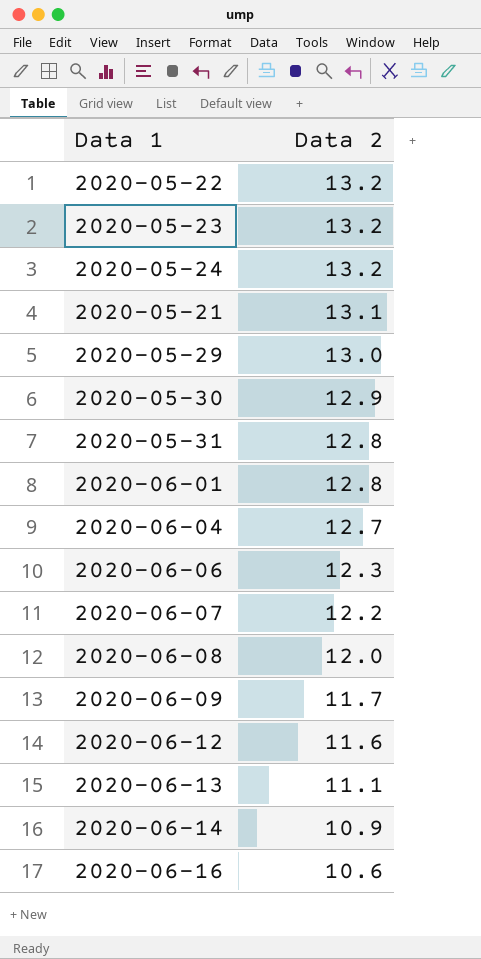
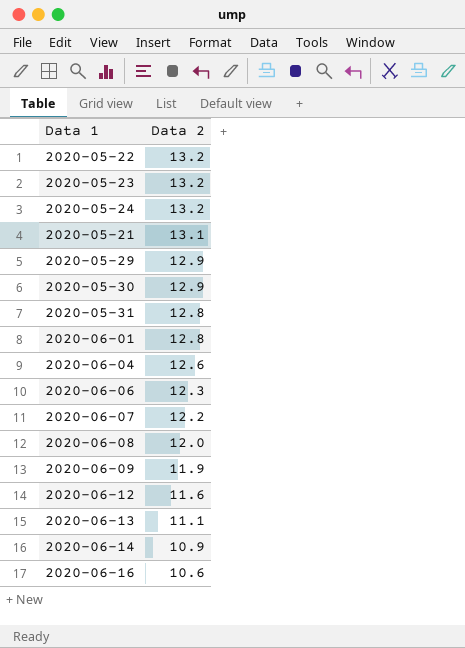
2020-05-29 | Data 2: 13.0 -> 12.9
2020-06-04 | Data 2: 12.7 -> 12.6
2020-06-09 | Data 2: 11.7 -> 11.9

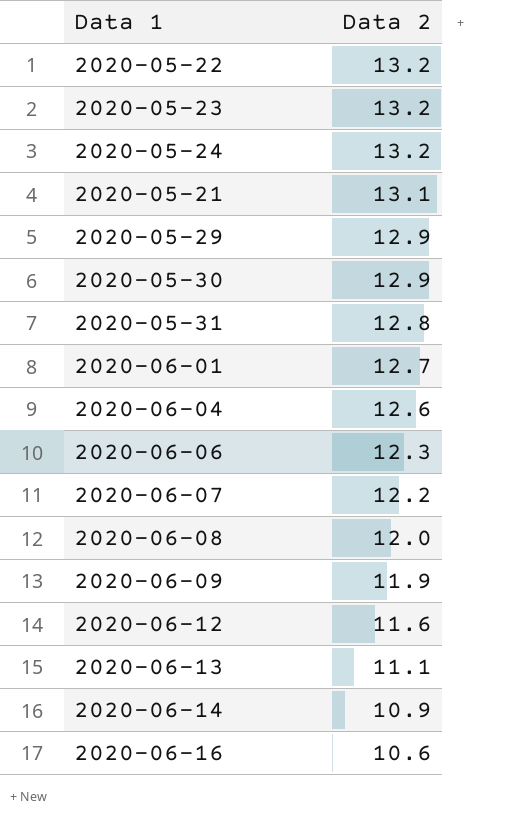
2020-06-01 | Data 2: 12.8 -> 12.7

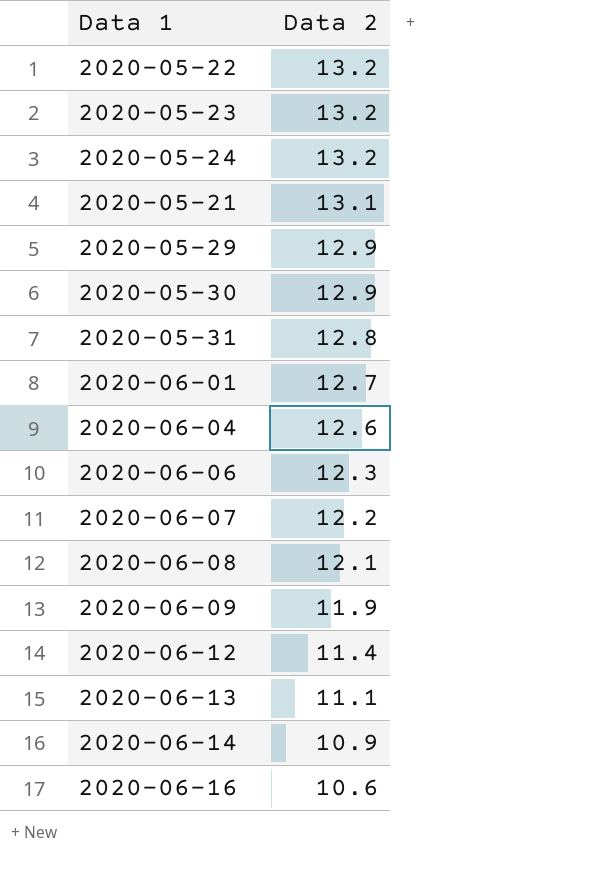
2020-06-08 | Data 2: 12.0 -> 12.1
2020-06-12 | Data 2: 11.6 -> 11.4

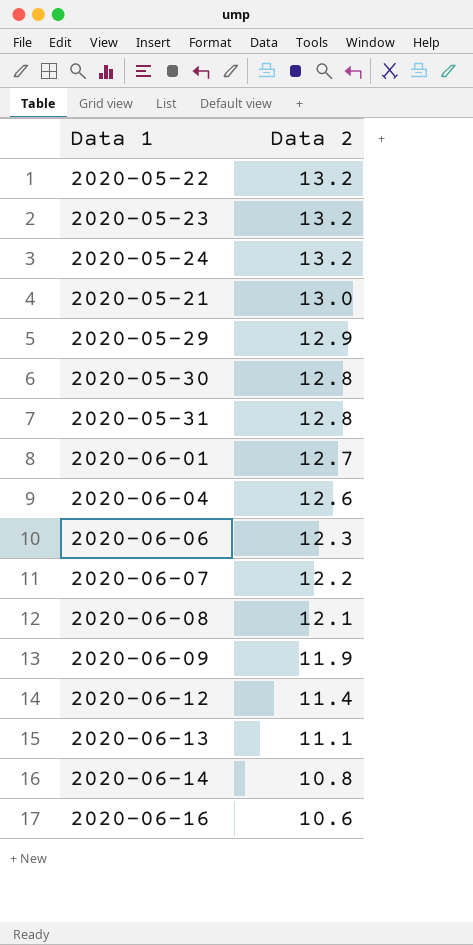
2020-05-21 | Data 2: 13.1 -> 13.0
2020-05-30 | Data 2: 12.9 -> 12.8
2020-06-14 | Data 2: 10.9 -> 10.8

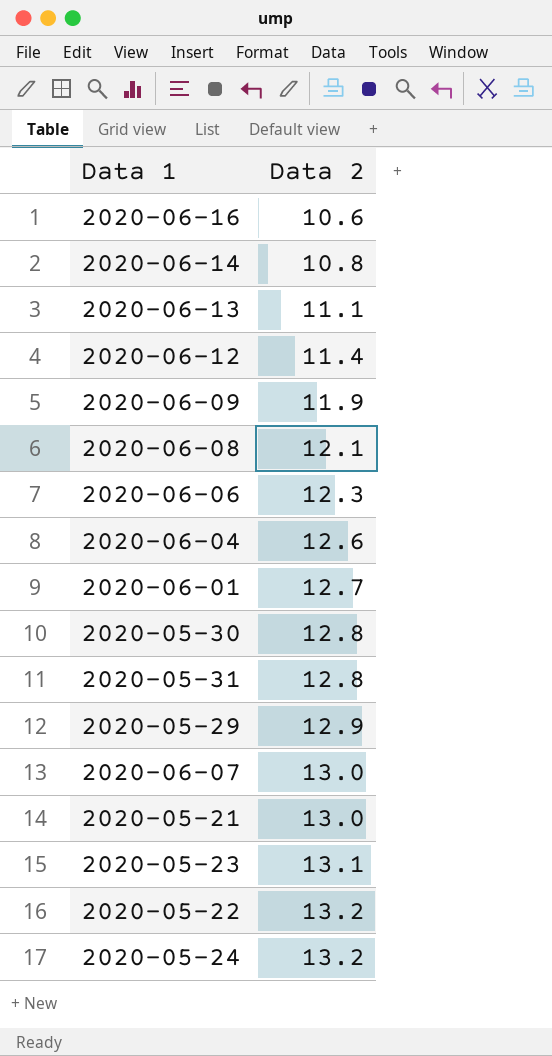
row order: Data 2 descending -> Data 2 ascending
2020-06-07 | Data 2: 12.2 -> 13.0
2020-05-23 | Data 2: 13.2 -> 13.1

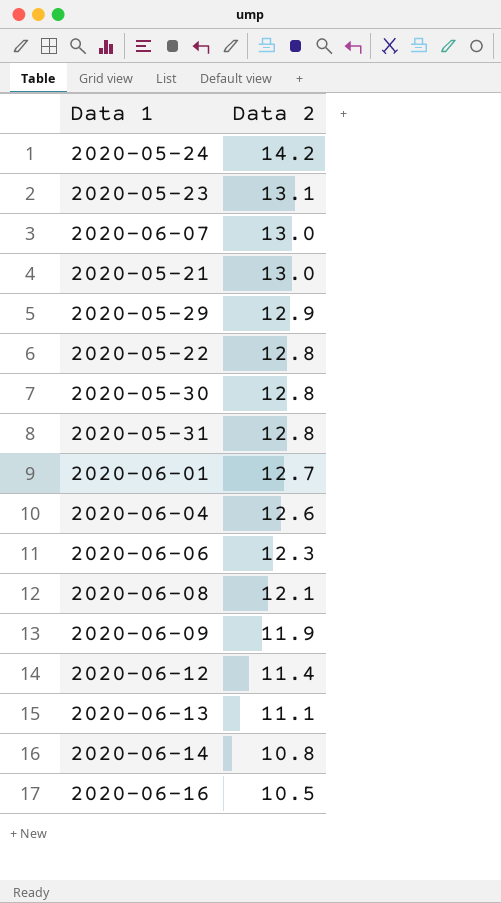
row order: Data 2 ascending -> Data 2 descending
2020-05-24 | Data 2: 13.2 -> 14.2
2020-05-22 | Data 2: 13.2 -> 12.8
2020-06-16 | Data 2: 10.6 -> 10.5

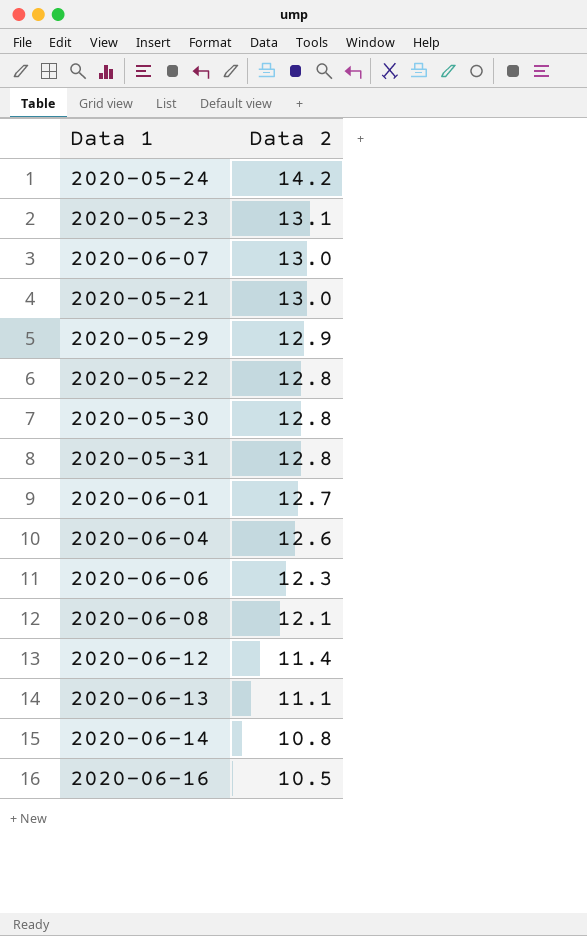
row 2020-06-09: 11.9 -> none

